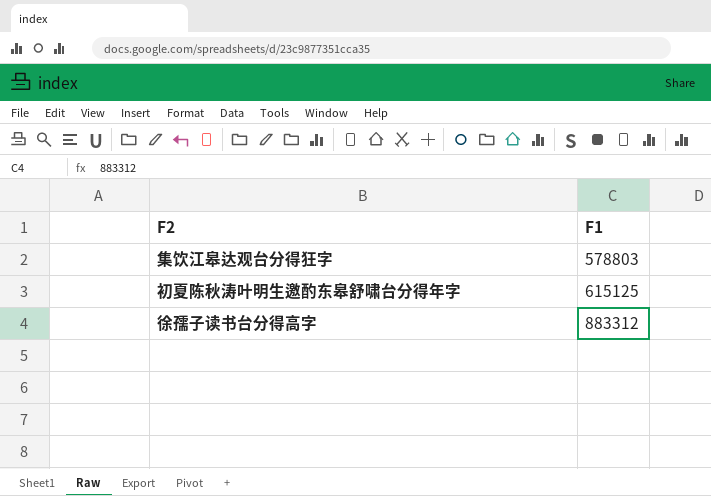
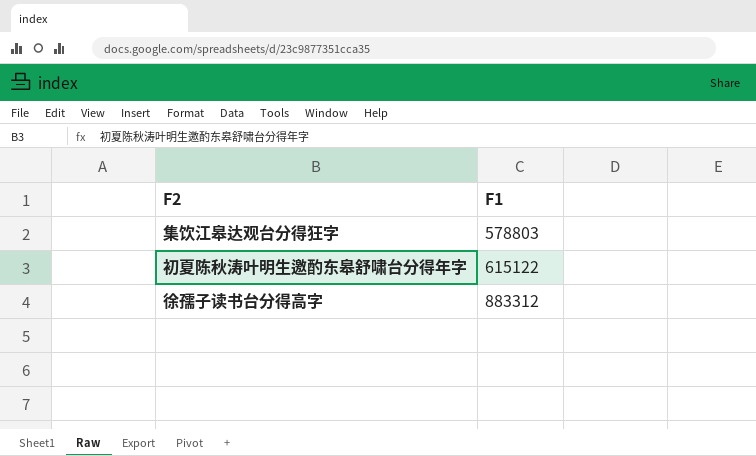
初夏陈秋涛叶明生邀酌东皋舒啸台分得年字 | F1: 615125 -> 615122

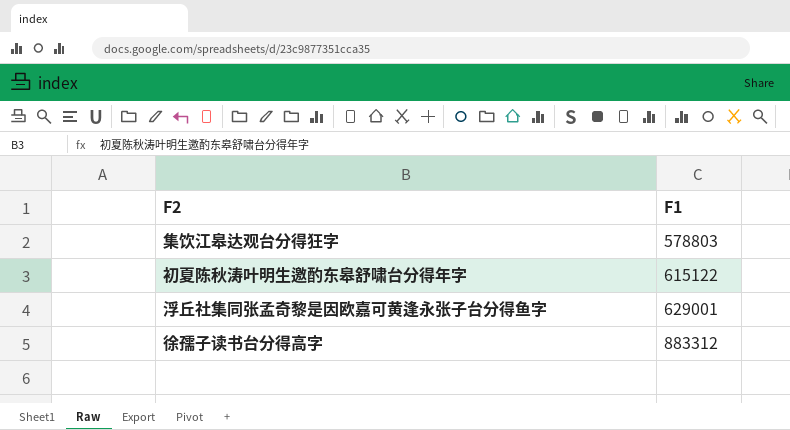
row 浮丘社集同张孟奇黎是因欧嘉可黄逢永张子台分得鱼字: none -> 629001

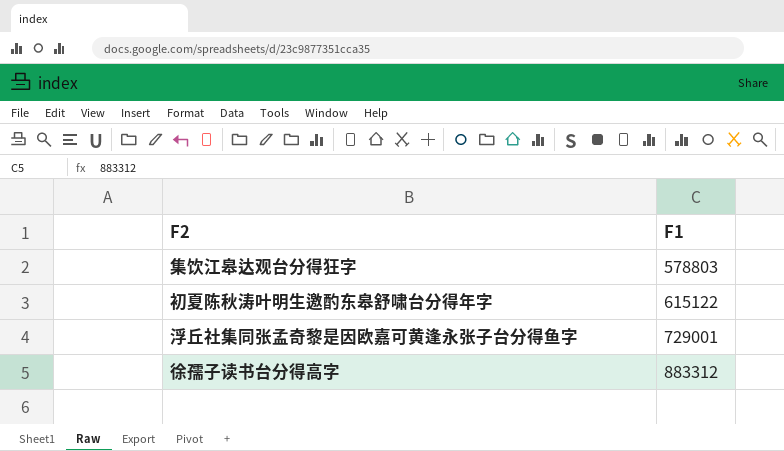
浮丘社集同张孟奇黎是因欧嘉可黄逢永张子台分得鱼字 | F1: 629001 -> 729001

